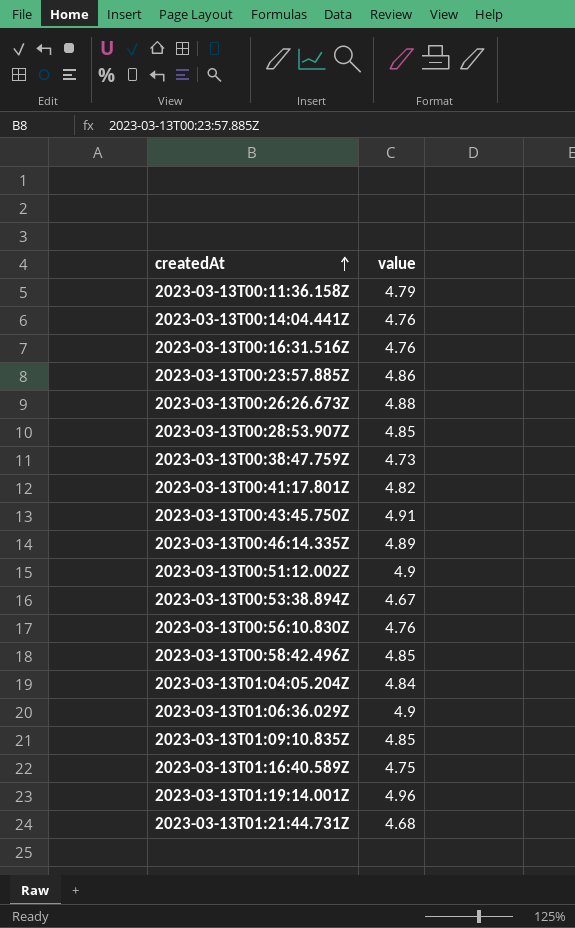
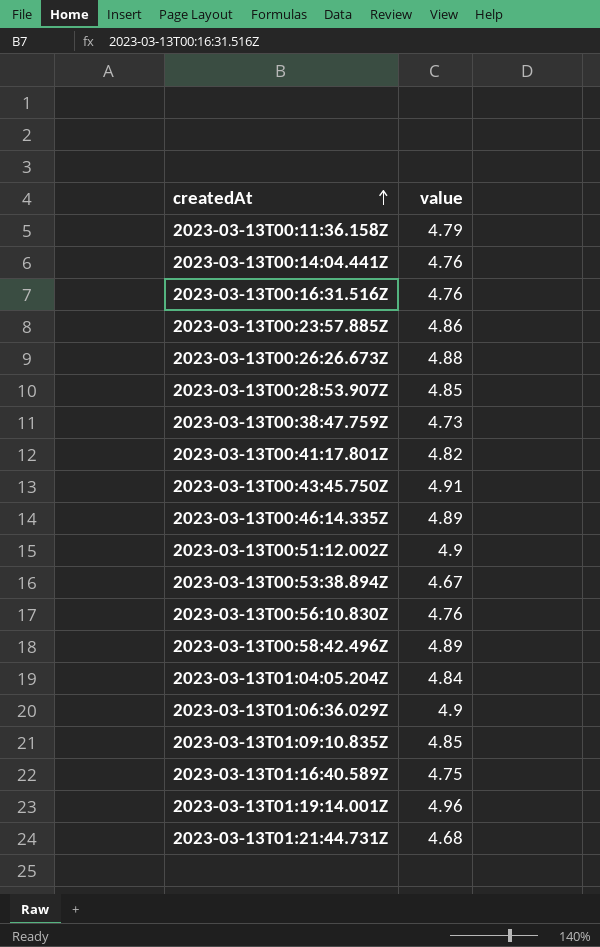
2023-03-13T00:58:42.496Z | value: 4.85 -> 4.89

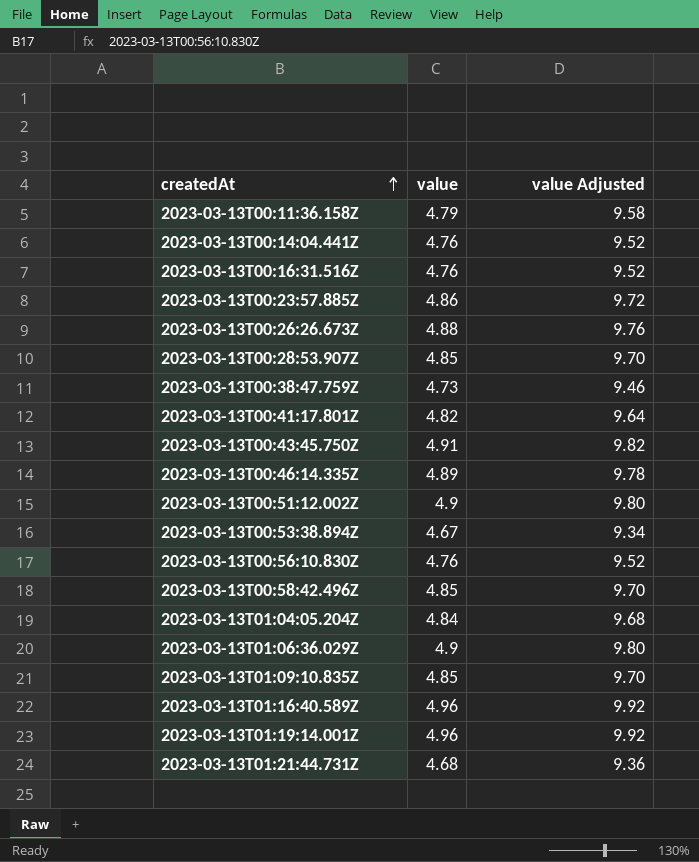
column value Adjusted | formula: none -> [value] * 2
2023-03-13T00:58:42.496Z | value: 4.89 -> 4.85
2023-03-13T01:16:40.589Z | value: 4.75 -> 4.96

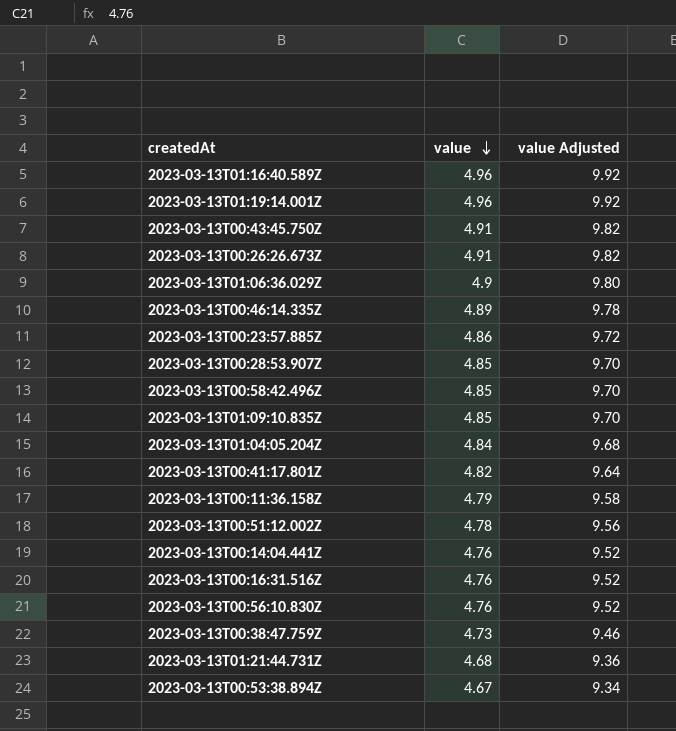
row order: createdAt ascending -> value descending
2023-03-13T00:26:26.673Z | value: 4.88 -> 4.91
2023-03-13T00:26:26.673Z | value Adjusted: 9.76 -> 9.82
2023-03-13T00:51:12.002Z | value: 4.9 -> 4.78
2023-03-13T00:51:12.002Z | value Adjusted: 9.80 -> 9.56

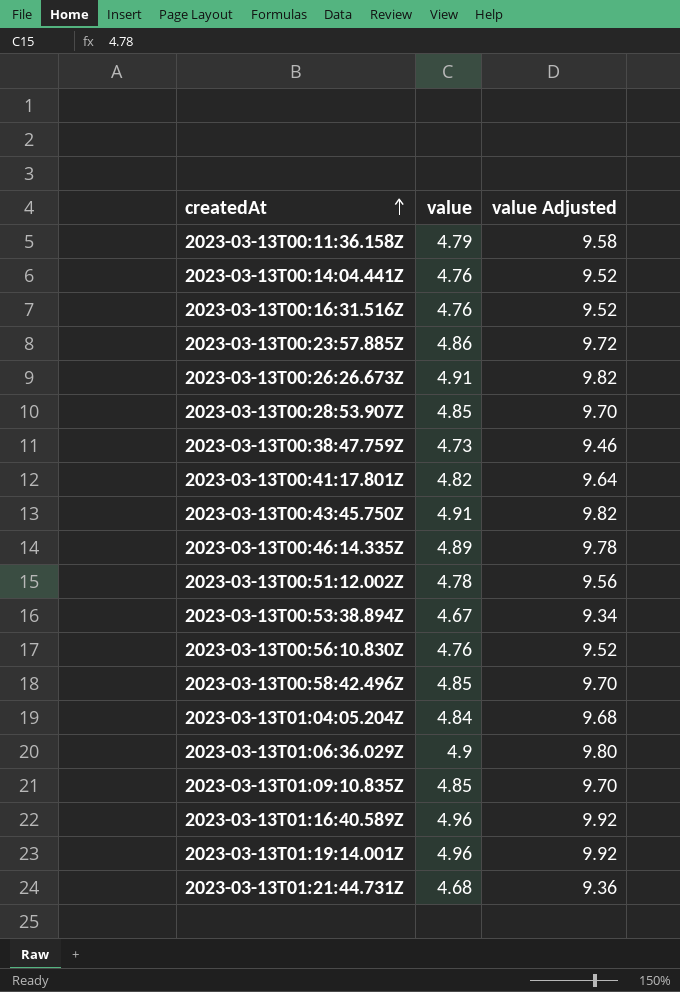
row order: value descending -> createdAt ascending

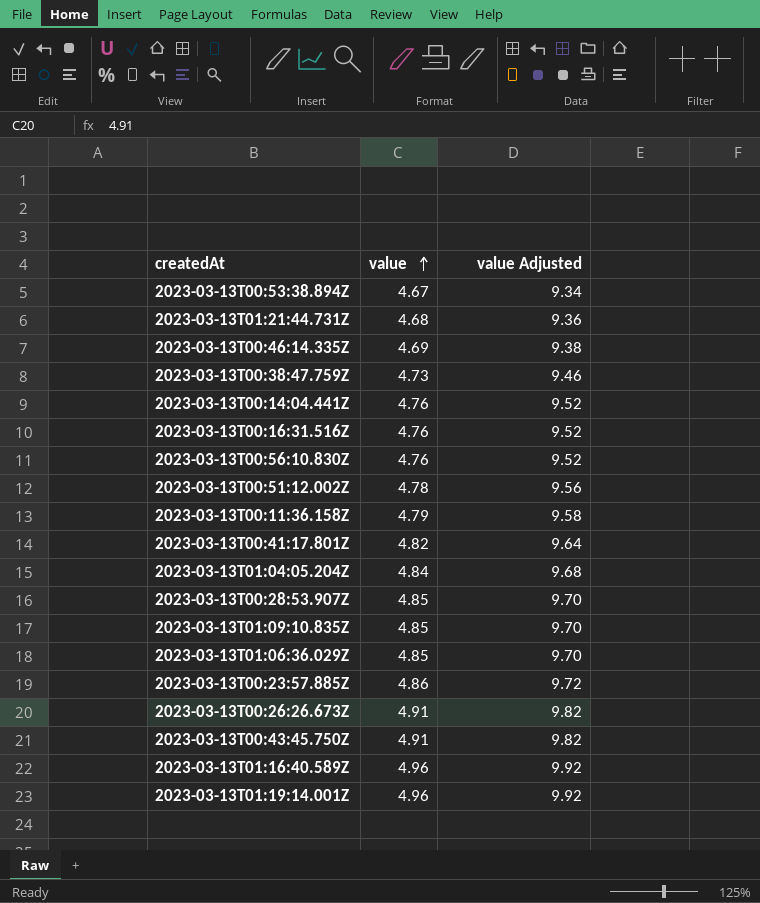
row order: createdAt ascending -> value ascending
row 2023-03-13T00:58:42.496Z: 4.85 | 9.70 -> none
2023-03-13T00:46:14.335Z | value: 4.89 -> 4.69
2023-03-13T00:46:14.335Z | value Adjusted: 9.78 -> 9.38
2023-03-13T01:06:36.029Z | value: 4.9 -> 4.85
2023-03-13T01:06:36.029Z | value Adjusted: 9.80 -> 9.70

